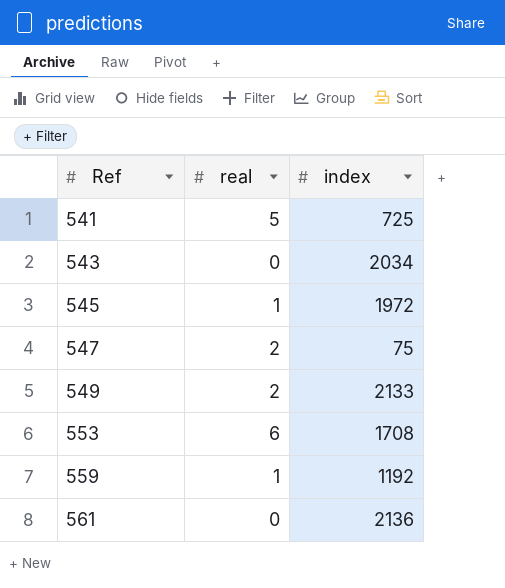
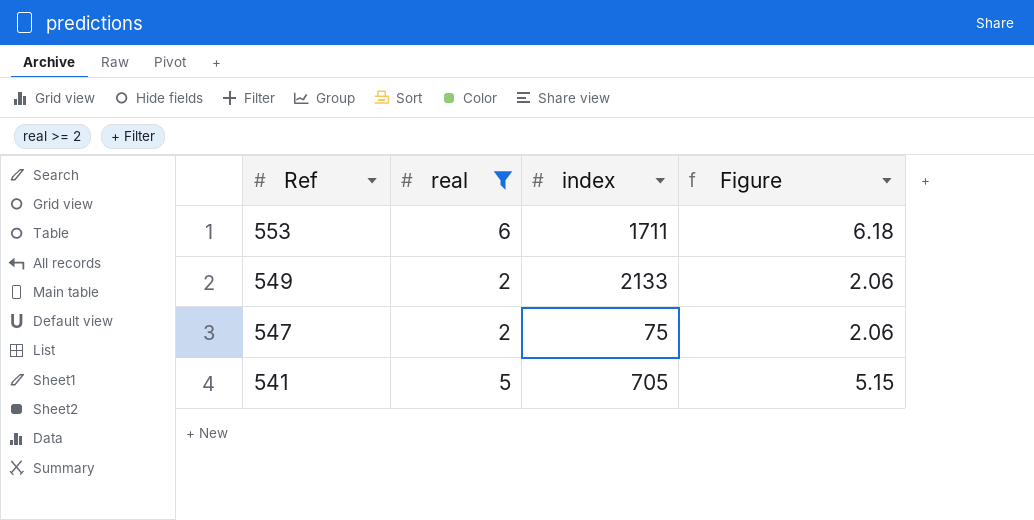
filter: none -> real >= 2
row order: Ref ascending -> Ref descending
column Figure | formula: none -> [real] * 1.03
553 | index: 1708 -> 1711
541 | index: 725 -> 705

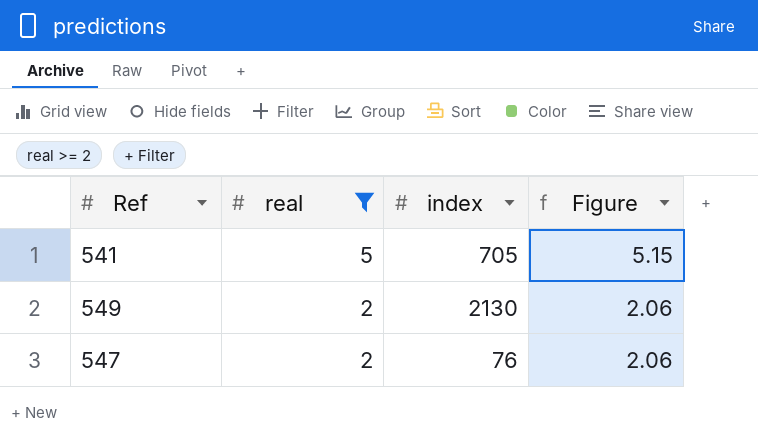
row order: Ref descending -> real descending
row 553: 6 | 1711 | 6.18 -> none
549 | index: 2133 -> 2130
547 | index: 75 -> 76

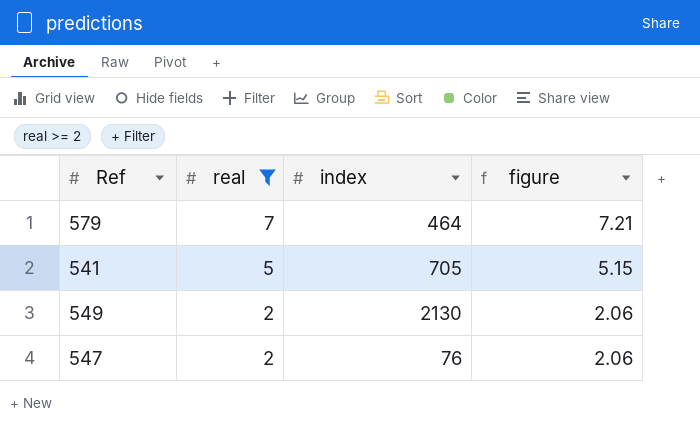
column name: Figure -> figure
row 579: none -> 7 | 464 | 7.21

